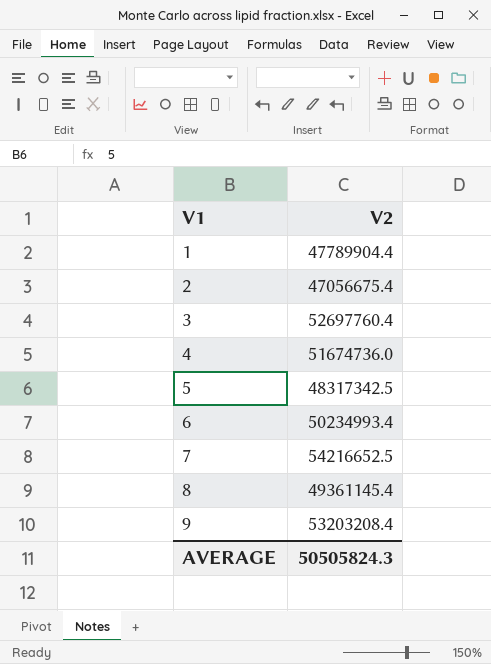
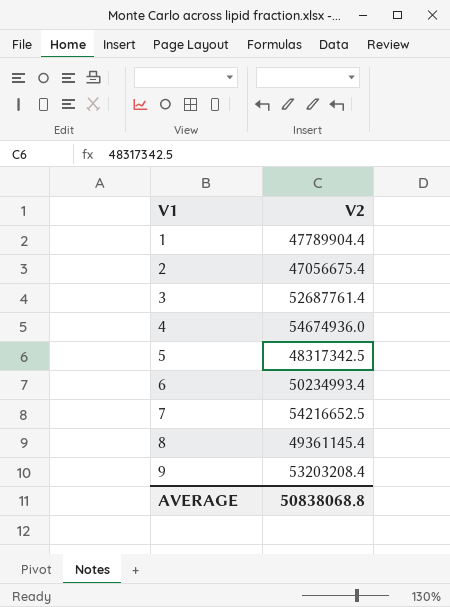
3 | V2: 52697760.4 -> 52687761.4
4 | V2: 51674736.0 -> 54674936.0
AVERAGE | V2: 50505824.3 -> 50838068.8

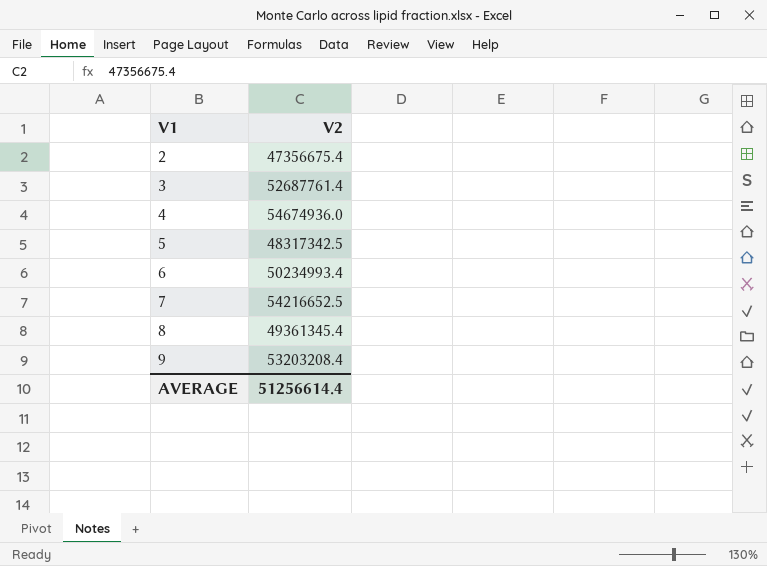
row 1: 47789904.4 -> none
2 | V2: 47056675.4 -> 47356675.4
8 | V2: 49361145.4 -> 49361345.4
AVERAGE | V2: 50838068.8 -> 51256614.4

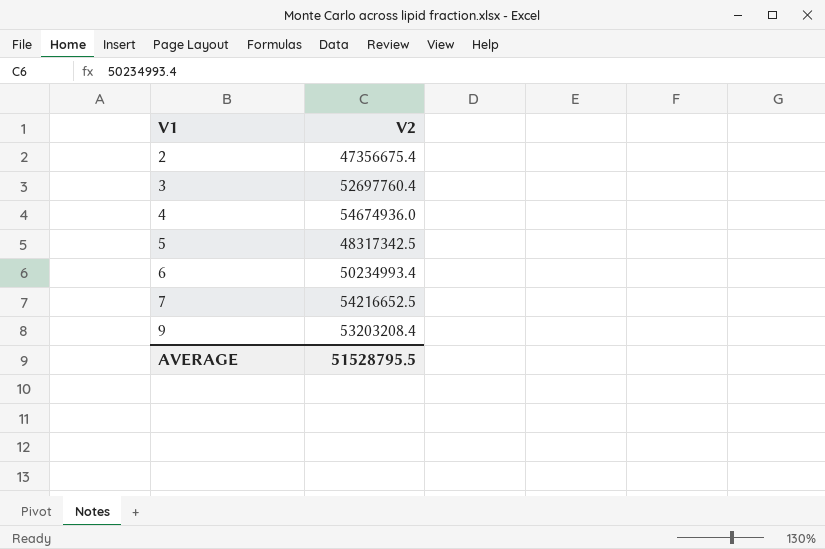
row 8: 49361345.4 -> none
3 | V2: 52687761.4 -> 52697760.4
AVERAGE | V2: 51256614.4 -> 51528795.5

